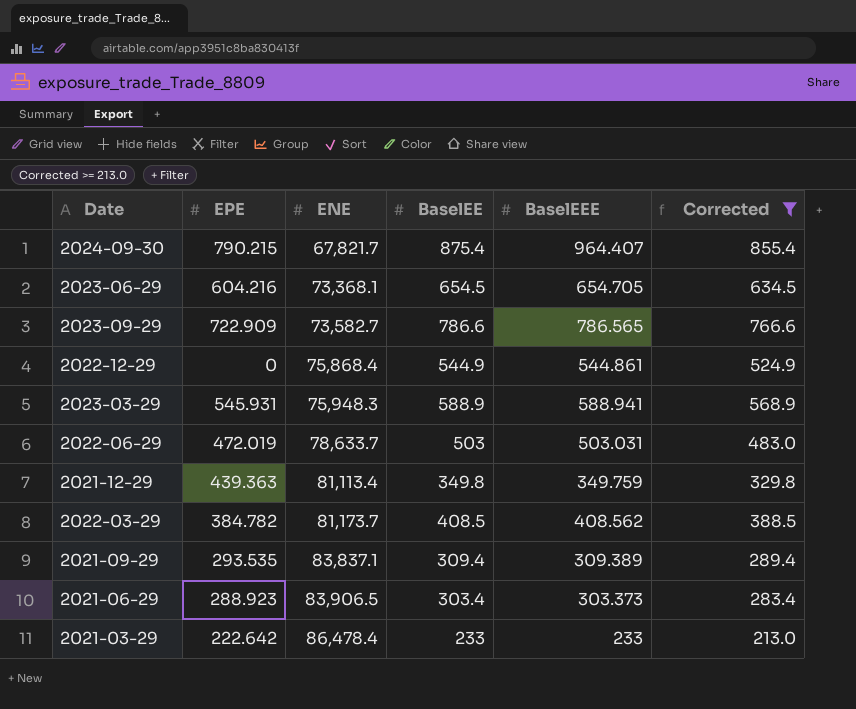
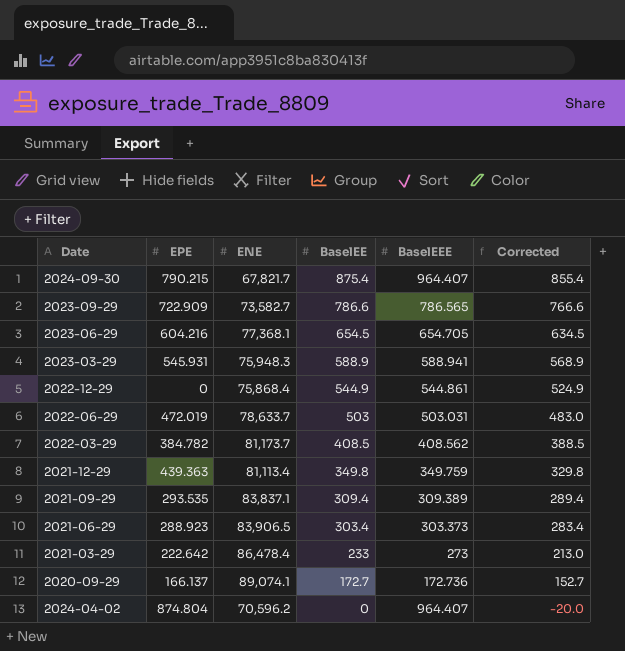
filter: Corrected >= 213.0 -> none
row order: ENE ascending -> BaselEE descending
2023-06-29 | ENE: 73,368.1 -> 77,368.1
2021-03-29 | BaselEEE: 233 -> 273

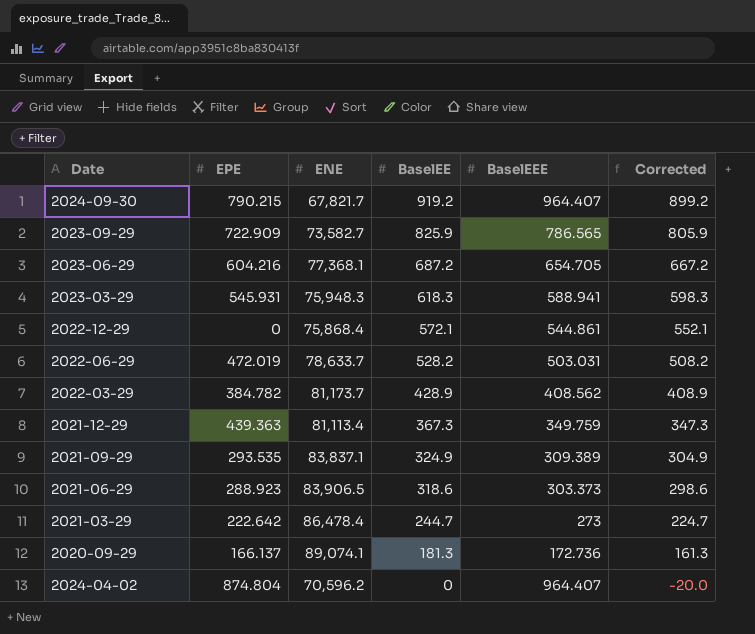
2024-09-30 | BaselEE: 875.4 -> 919.2
2024-09-30 | Corrected: 855.4 -> 899.2
2023-09-29 | BaselEE: 786.6 -> 825.9
2023-09-29 | Corrected: 766.6 -> 805.9
2023-06-29 | BaselEE: 654.5 -> 687.2
2023-06-29 | Corrected: 634.5 -> 667.2
2023-03-29 | BaselEE: 588.9 -> 618.3
2023-03-29 | Corrected: 568.9 -> 598.3
2022-12-29 | BaselEE: 544.9 -> 572.1
2022-12-29 | Corrected: 524.9 -> 552.1
2022-06-29 | BaselEE: 503 -> 528.2
2022-06-29 | Corrected: 483.0 -> 508.2
2022-03-29 | BaselEE: 408.5 -> 428.9
2022-03-29 | Corrected: 388.5 -> 408.9
2021-12-29 | BaselEE: 349.8 -> 367.3
2021-12-29 | Corrected: 329.8 -> 347.3
2021-09-29 | BaselEE: 309.4 -> 324.9
2021-09-29 | Corrected: 289.4 -> 304.9
2021-06-29 | BaselEE: 303.4 -> 318.6
2021-06-29 | Corrected: 283.4 -> 298.6
2021-03-29 | BaselEE: 233 -> 244.7
2021-03-29 | Corrected: 213.0 -> 224.7
2020-09-29 | BaselEE: 172.7 -> 181.3
2020-09-29 | Corrected: 152.7 -> 161.3

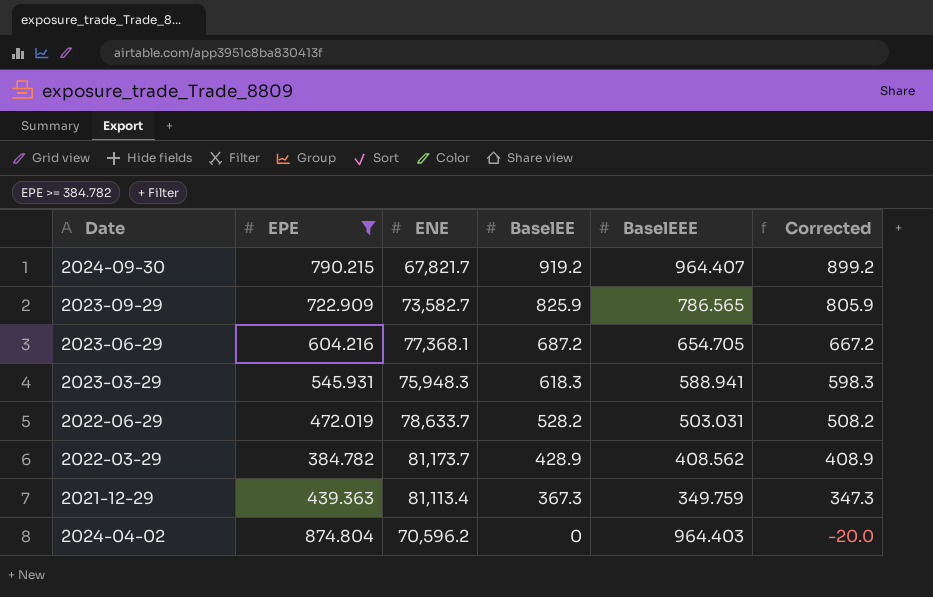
filter: none -> EPE >= 384.782
2024-04-02 | BaselEEE: 964.407 -> 964.403

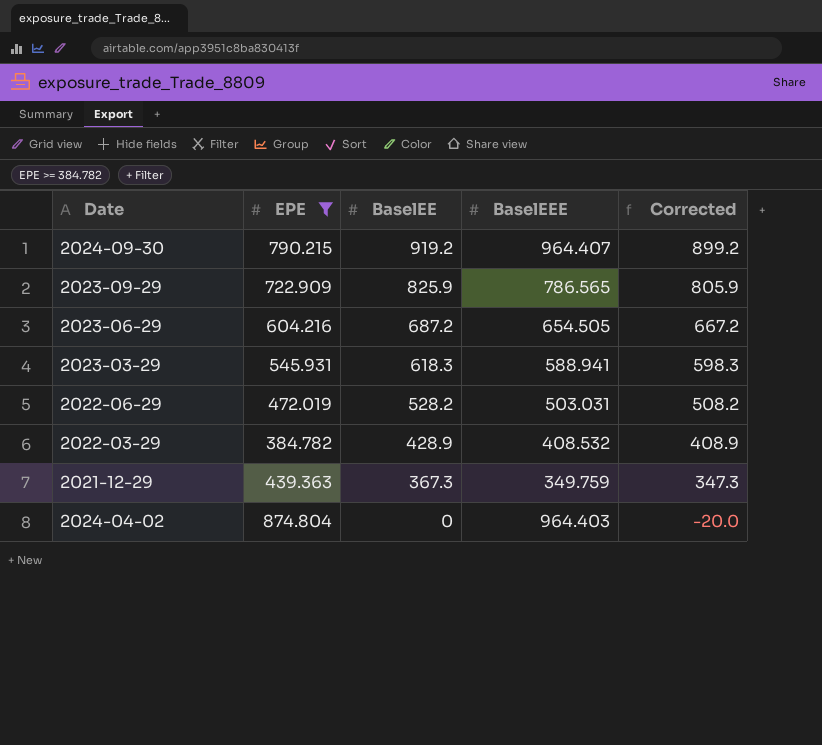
column ENE | position: 3 -> none
2023-06-29 | BaselEEE: 654.705 -> 654.505
2022-03-29 | BaselEEE: 408.562 -> 408.532

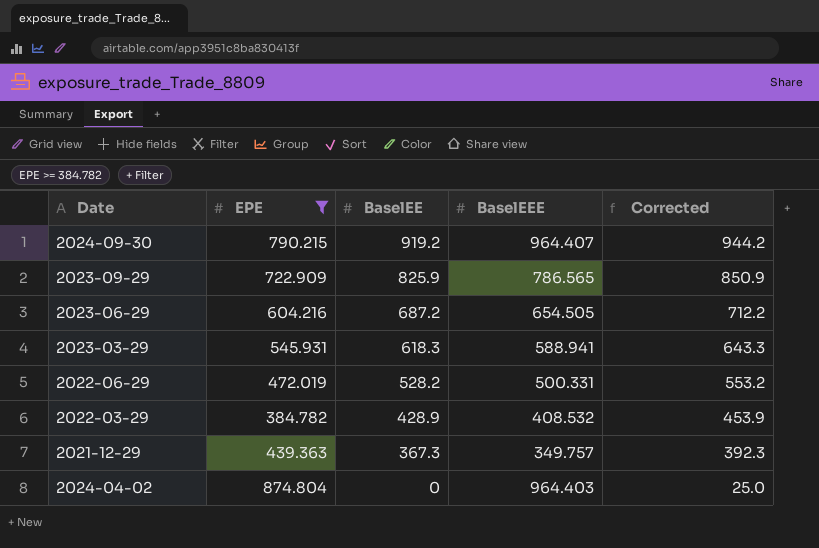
column Corrected | formula: [BaselEE] - 20 -> [BaselEE] + 25
2022-06-29 | BaselEEE: 503.031 -> 500.331
2021-12-29 | BaselEEE: 349.759 -> 349.757

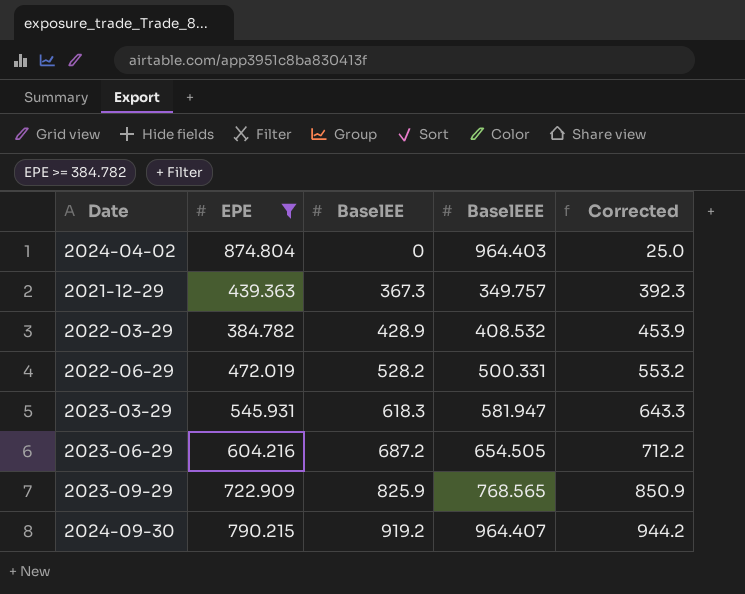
row order: BaselEE descending -> BaselEE ascending
2023-03-29 | BaselEEE: 588.941 -> 581.947
2023-09-29 | BaselEEE: 786.565 -> 768.565

